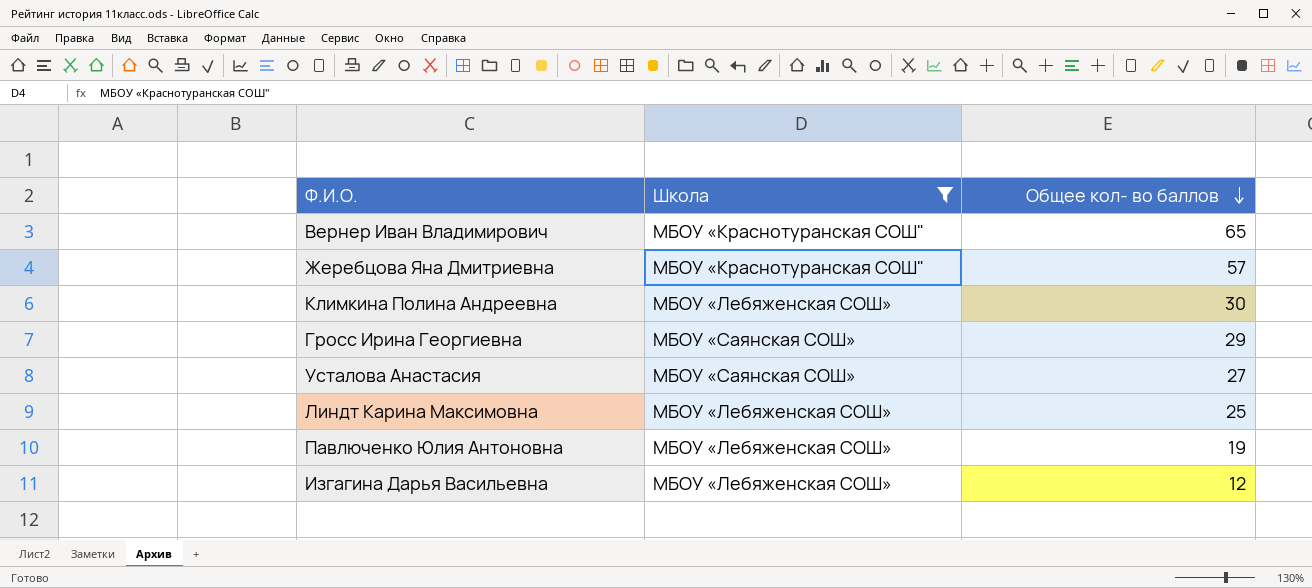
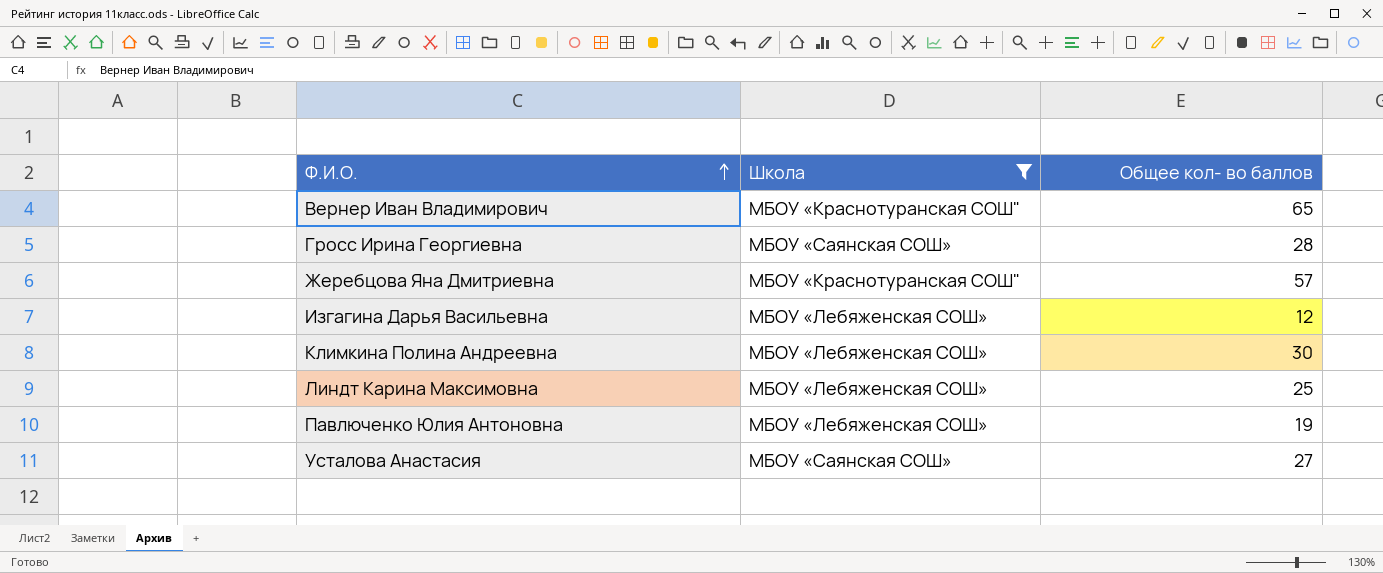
row order: Общее кол- во баллов descending -> Ф.И.О. ascending
Гросс Ирина Георгиевна | Общее кол- во баллов: 29 -> 28

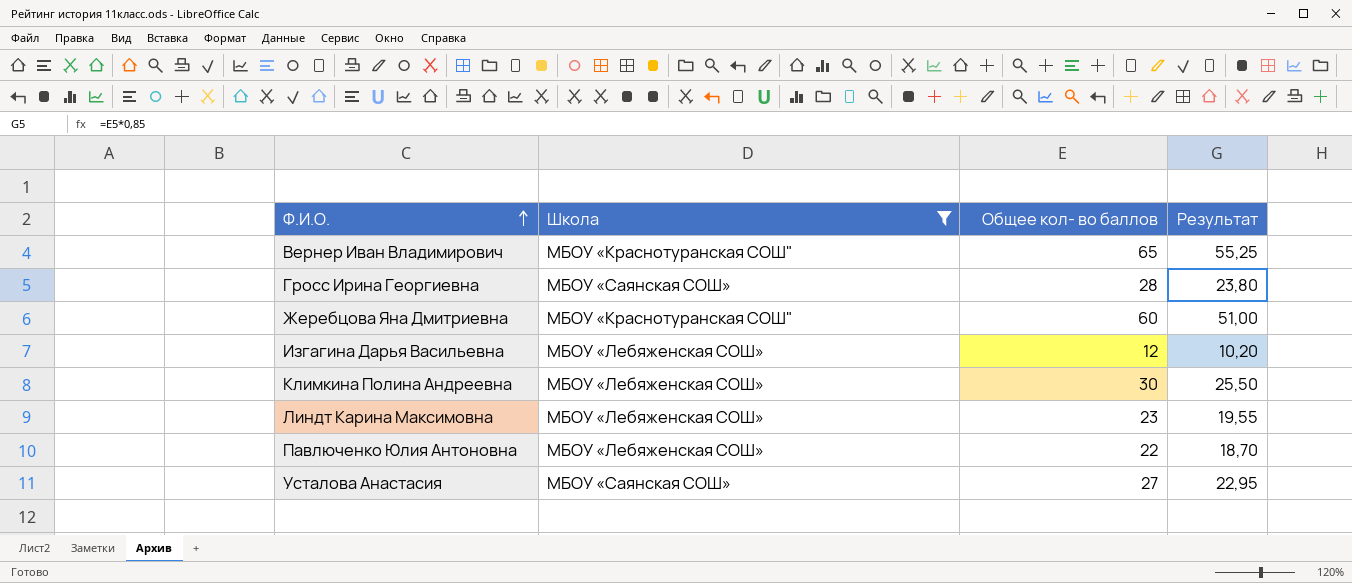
column Результат | formula: none -> [Общее кол- во баллов] * 0,85
Жеребцова Яна Дмитриевна | Общее кол- во баллов: 57 -> 60
Линдт Карина Максимовна | Общее кол- во баллов: 25 -> 23
Павлюченко Юлия Антоновна | Общее кол- во баллов: 19 -> 22

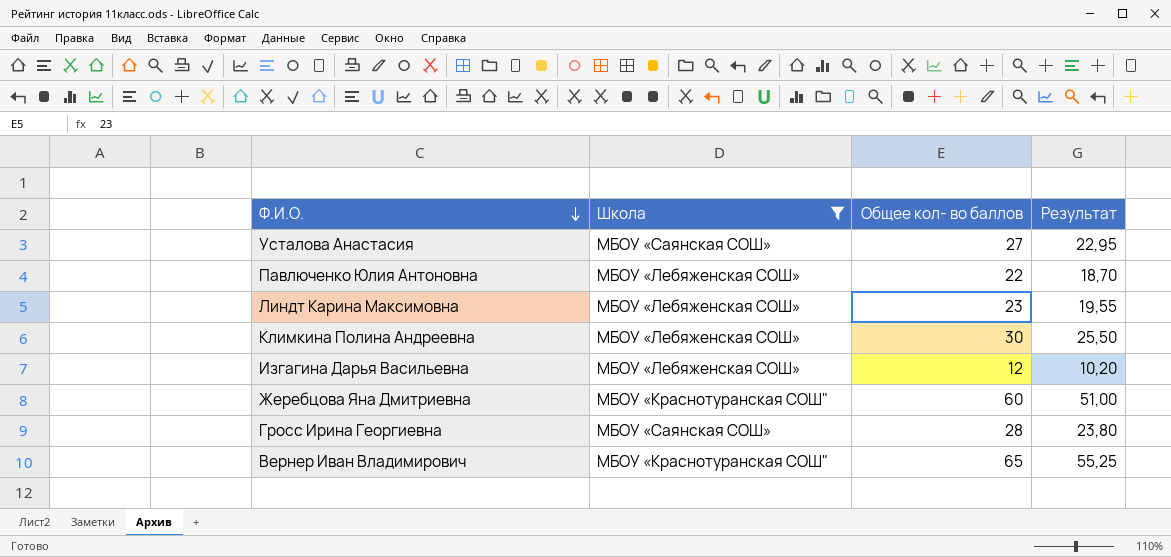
row order: Ф.И.О. ascending -> Ф.И.О. descending

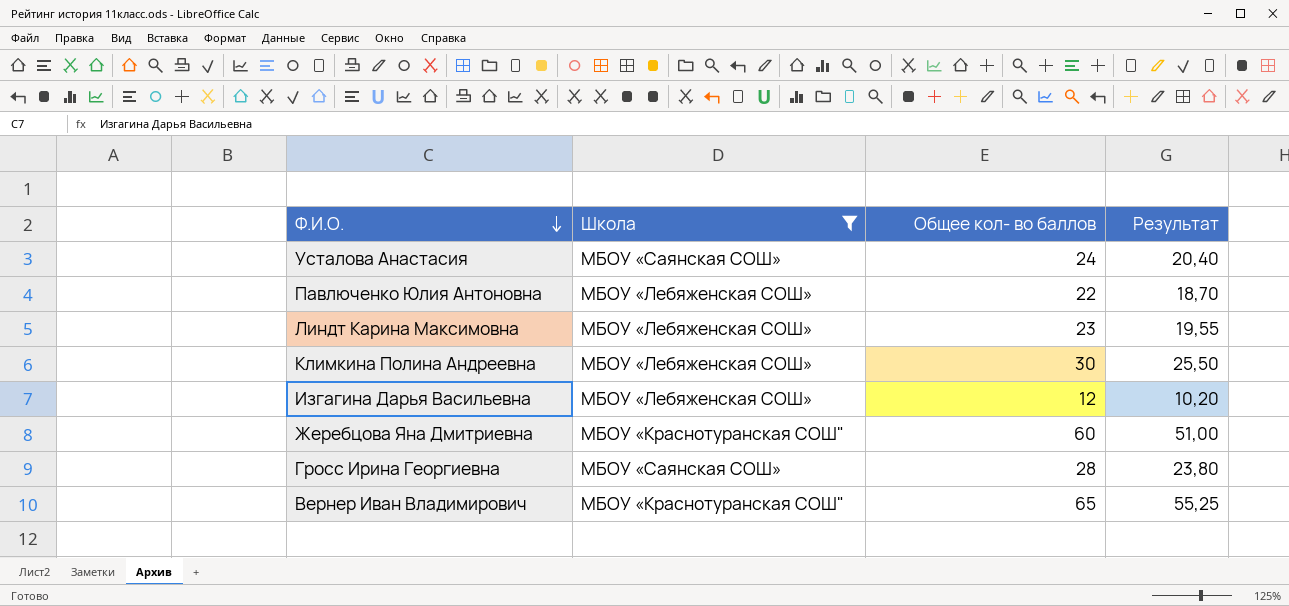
Усталова Анастасия | Общее кол- во баллов: 27 -> 24
Усталова Анастасия | Результат: 22,95 -> 20,40

